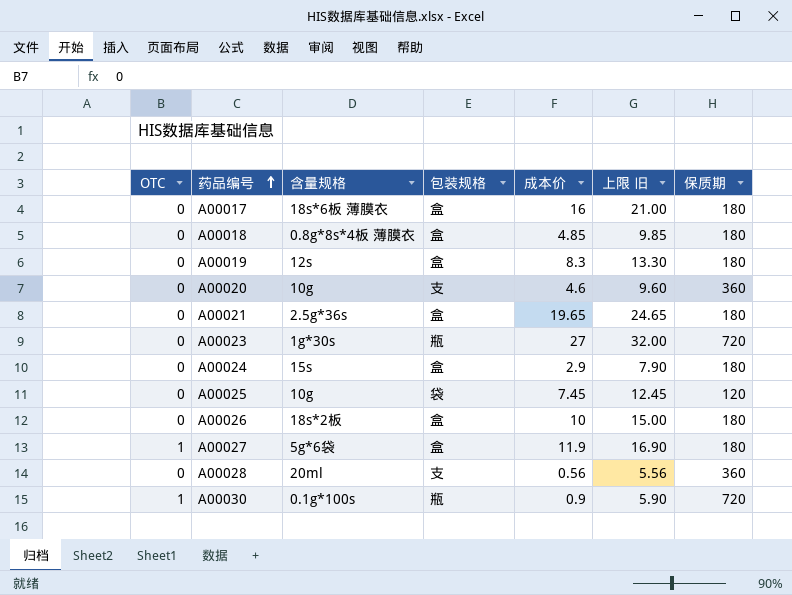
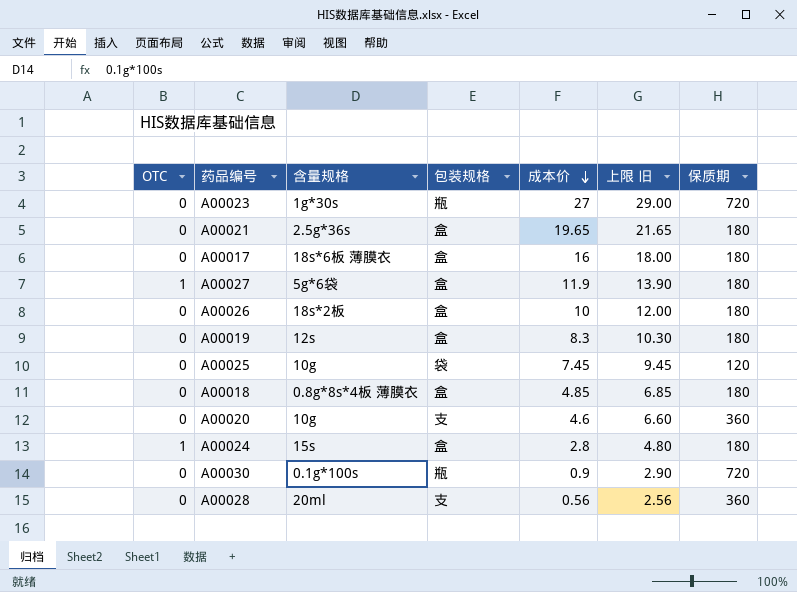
row order: 药品编号 ascending -> 成本价 descending
column 上限 旧 | formula: [成本价] + 5 -> [成本价] + 2
A00024 | OTC: 0 -> 1
A00024 | 成本价: 2.9 -> 2.8
A00030 | OTC: 1 -> 0

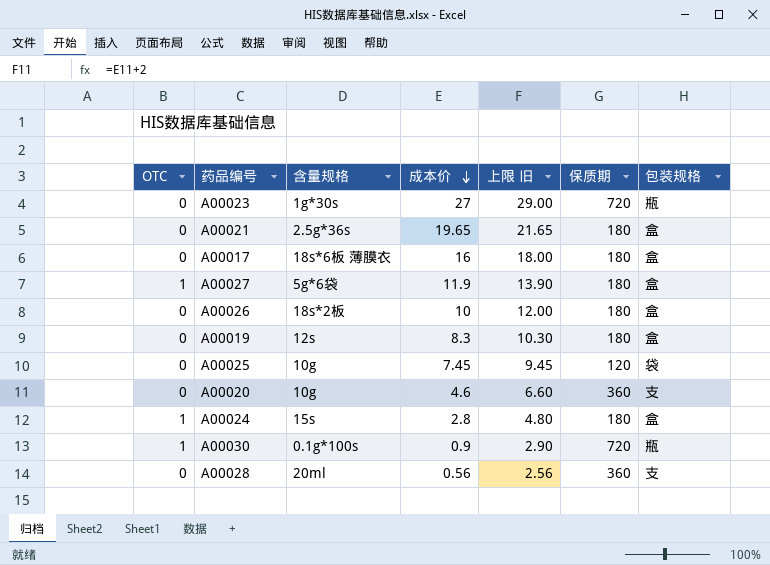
column 包装规格 | position: 4 -> 7
row A00018: 0 | 0.8g*8s*4板 薄膜衣 | 盒 | 4.85 | 6.85 | 180 -> none
A00030 | OTC: 0 -> 1

